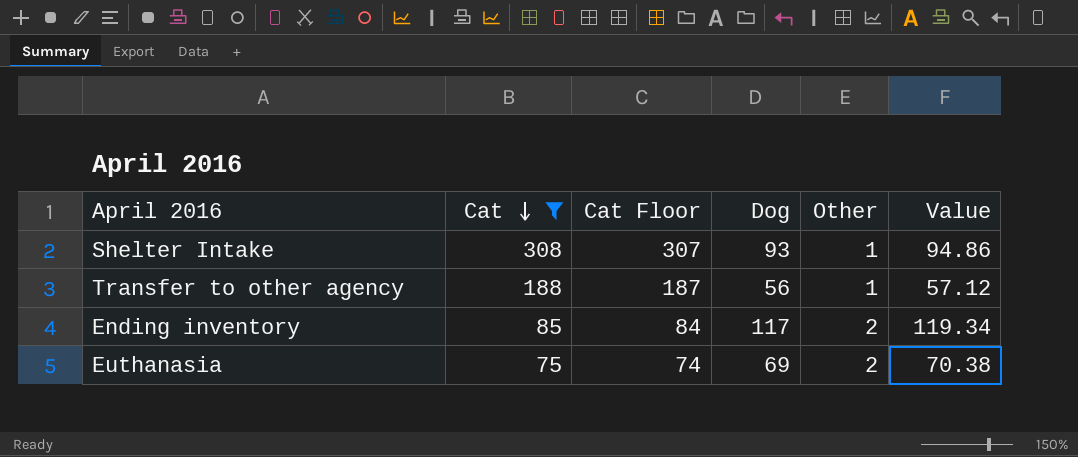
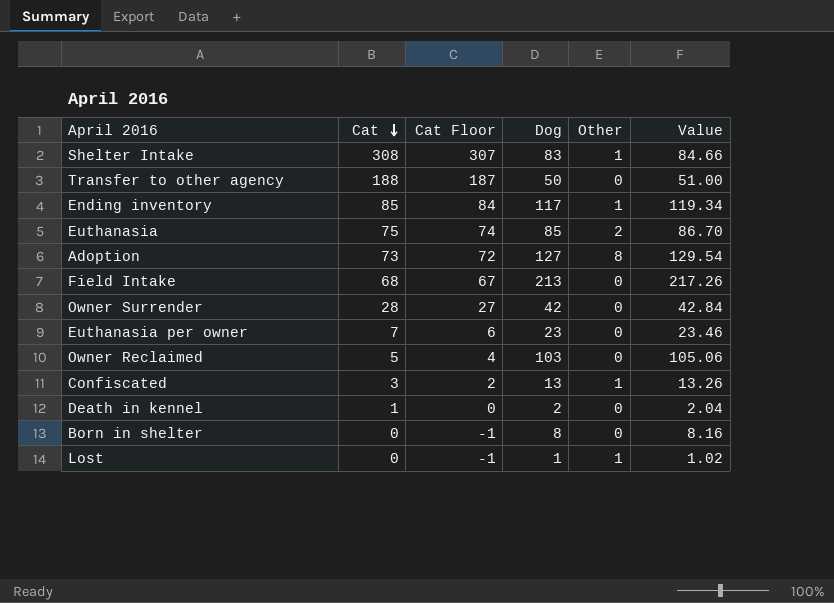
filter: Cat >= 75 -> none
Shelter Intake | Dog: 93 -> 83
Shelter Intake | Value: 94.86 -> 84.66
Transfer to other agency | Dog: 56 -> 50
Transfer to other agency | Other: 1 -> 0
Transfer to other agency | Value: 57.12 -> 51.00
Ending inventory | Other: 2 -> 1
Euthanasia | Dog: 69 -> 85
Euthanasia | Value: 70.38 -> 86.70

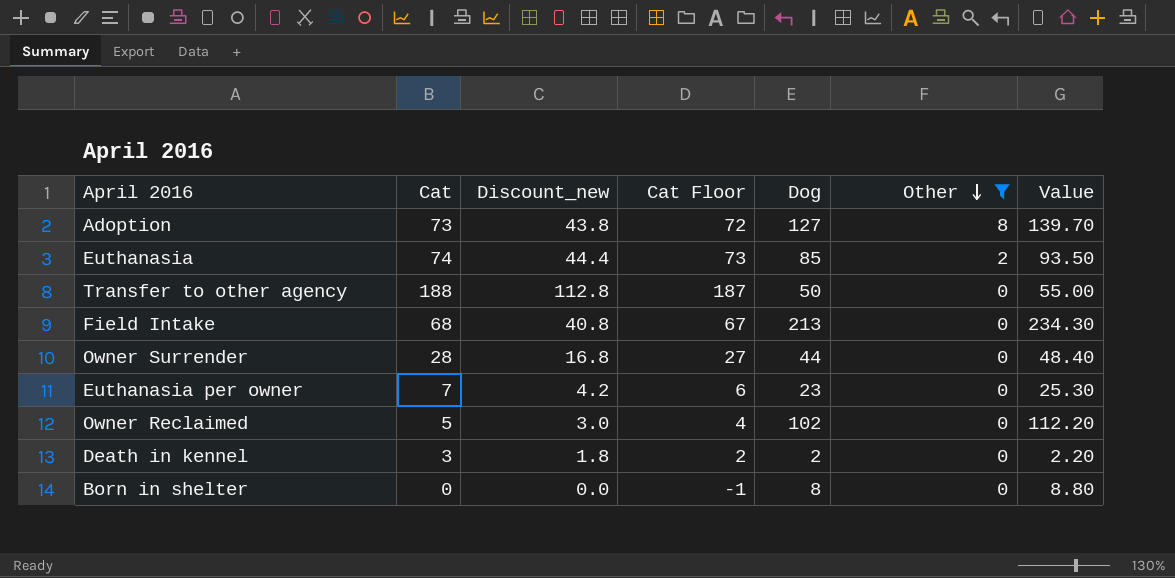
filter: none -> Other != 1
row order: Cat descending -> Other descending
column Discount_new | formula: none -> [Cat] * 0.6
column Value | formula: [Dog] * 1.02 -> [Dog] * 1.1
Euthanasia | Cat: 75 -> 74
Euthanasia | Cat Floor: 74 -> 73
Owner Surrender | Dog: 42 -> 44
Owner Reclaimed | Dog: 103 -> 102
Death in kennel | Cat: 1 -> 3
Death in kennel | Cat Floor: 0 -> 2

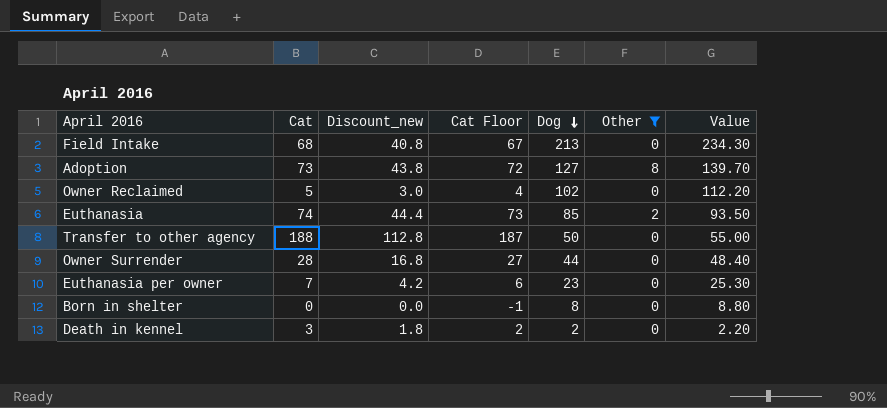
row order: Other descending -> Dog descending

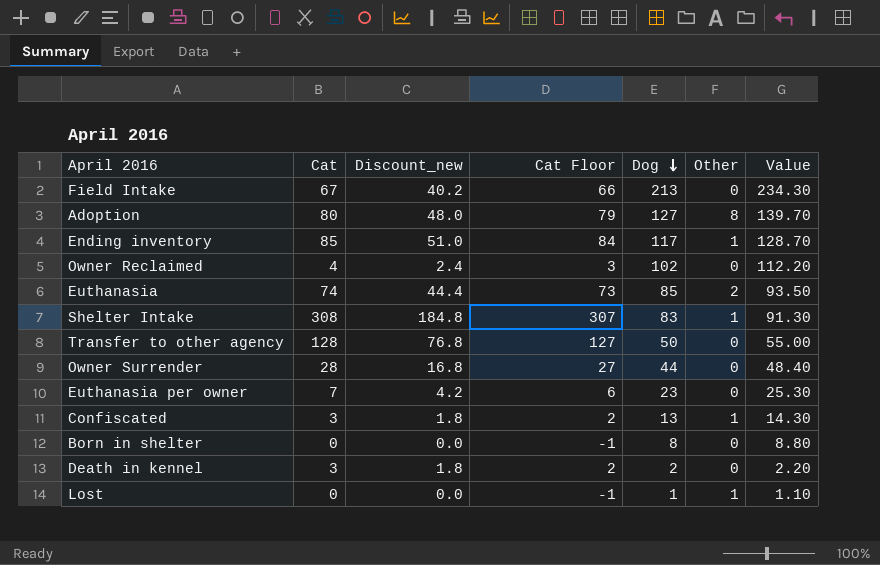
filter: Other != 1 -> none
Field Intake | Cat: 68 -> 67
Field Intake | Discount_new: 40.8 -> 40.2
Field Intake | Cat Floor: 67 -> 66
Adoption | Cat: 73 -> 80
Adoption | Discount_new: 43.8 -> 48.0
Adoption | Cat Floor: 72 -> 79
Owner Reclaimed | Cat: 5 -> 4
Owner Reclaimed | Discount_new: 3.0 -> 2.4
Owner Reclaimed | Cat Floor: 4 -> 3
Transfer to other agency | Cat: 188 -> 128
Transfer to other agency | Discount_new: 112.8 -> 76.8
Transfer to other agency | Cat Floor: 187 -> 127

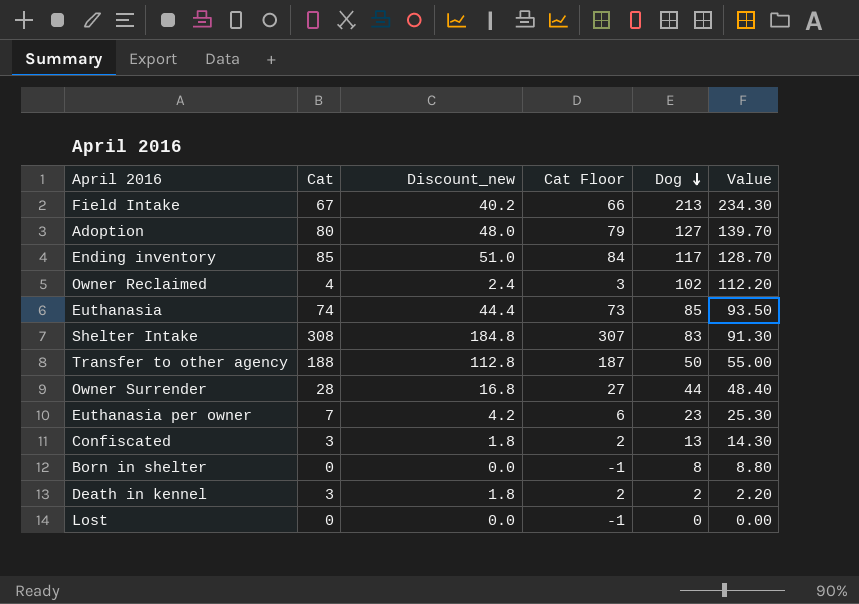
column Other | position: 6 -> none
Transfer to other agency | Cat: 128 -> 188
Transfer to other agency | Discount_new: 76.8 -> 112.8
Transfer to other agency | Cat Floor: 127 -> 187
Lost | Dog: 1 -> 0
Lost | Value: 1.10 -> 0.00

